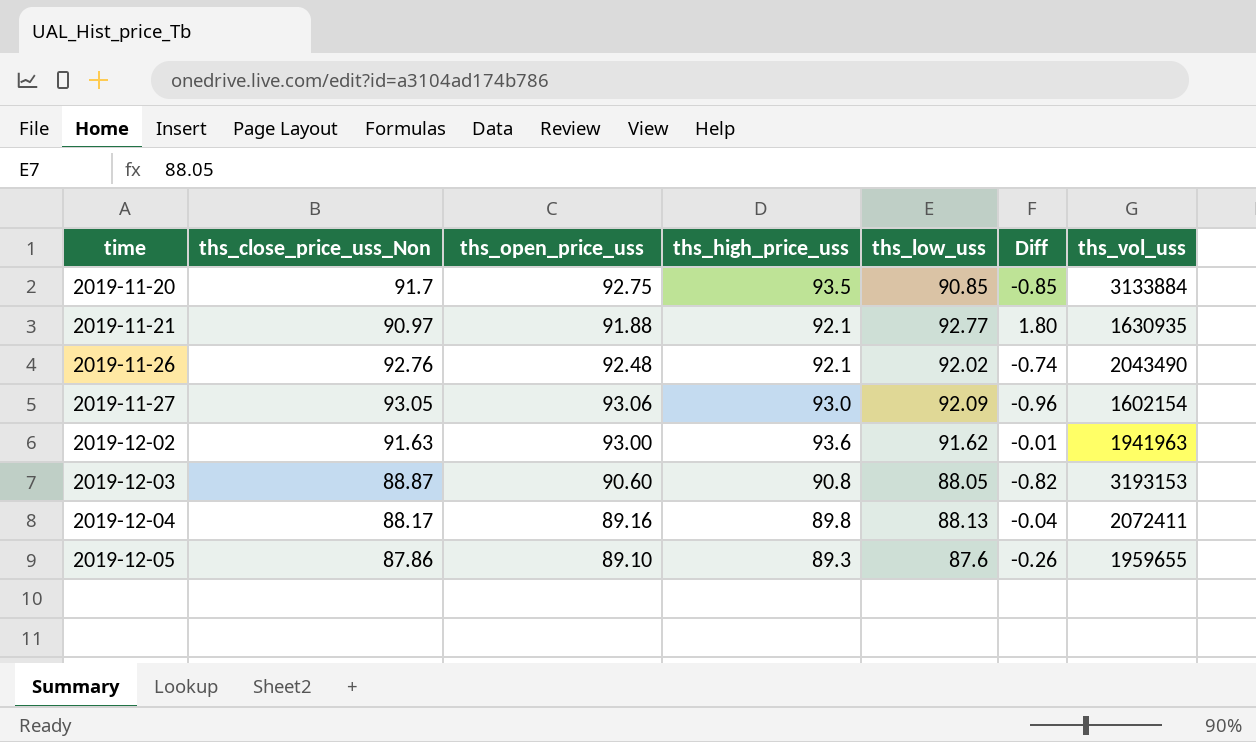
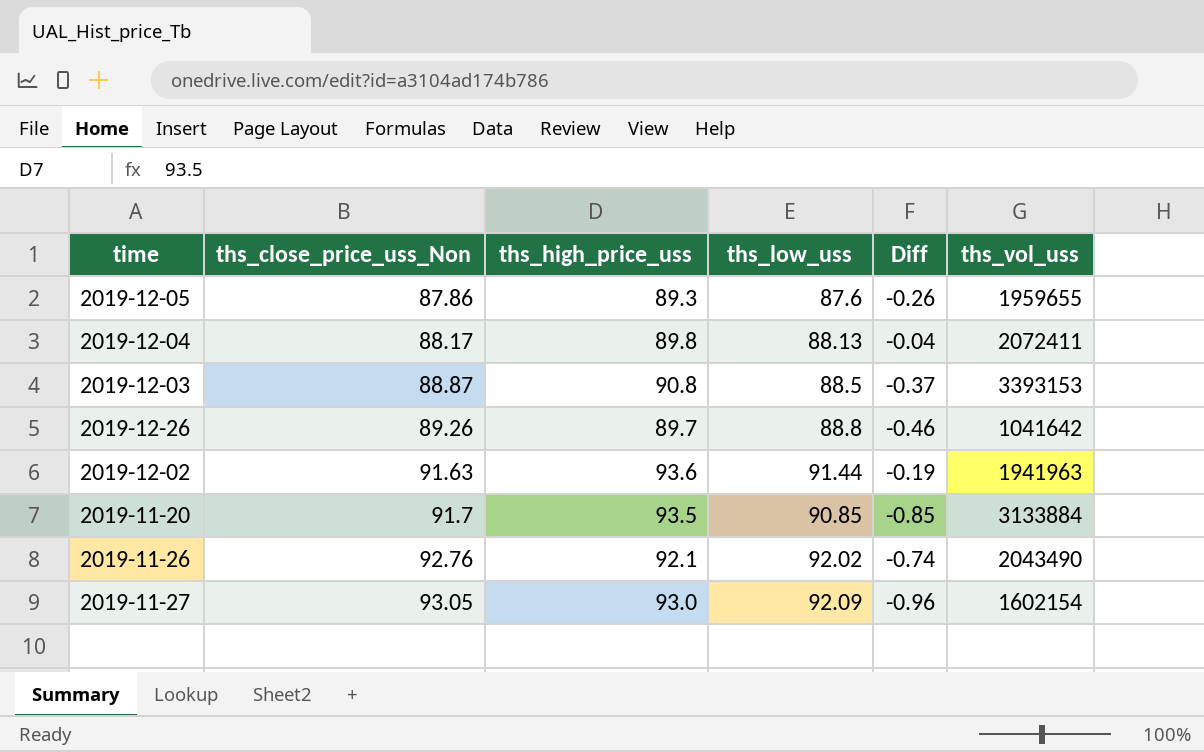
row order: time ascending -> ths_close_price_uss_Non ascending
column ths_open_price_uss | position: 3 -> none
row 2019-11-21: 90.97 | 91.88 | 92.1 | 92.77 | 1.80 | 1630935 -> none
2019-12-03 | ths_low_uss: 88.05 -> 88.5
2019-12-03 | Diff: -0.82 -> -0.37
2019-12-03 | ths_vol_uss: 3193153 -> 3393153
row 2019-12-26: none -> 89.26 | 89.7 | 88.8 | -0.46 | 1041642
2019-12-02 | ths_low_uss: 91.62 -> 91.44
2019-12-02 | Diff: -0.01 -> -0.19

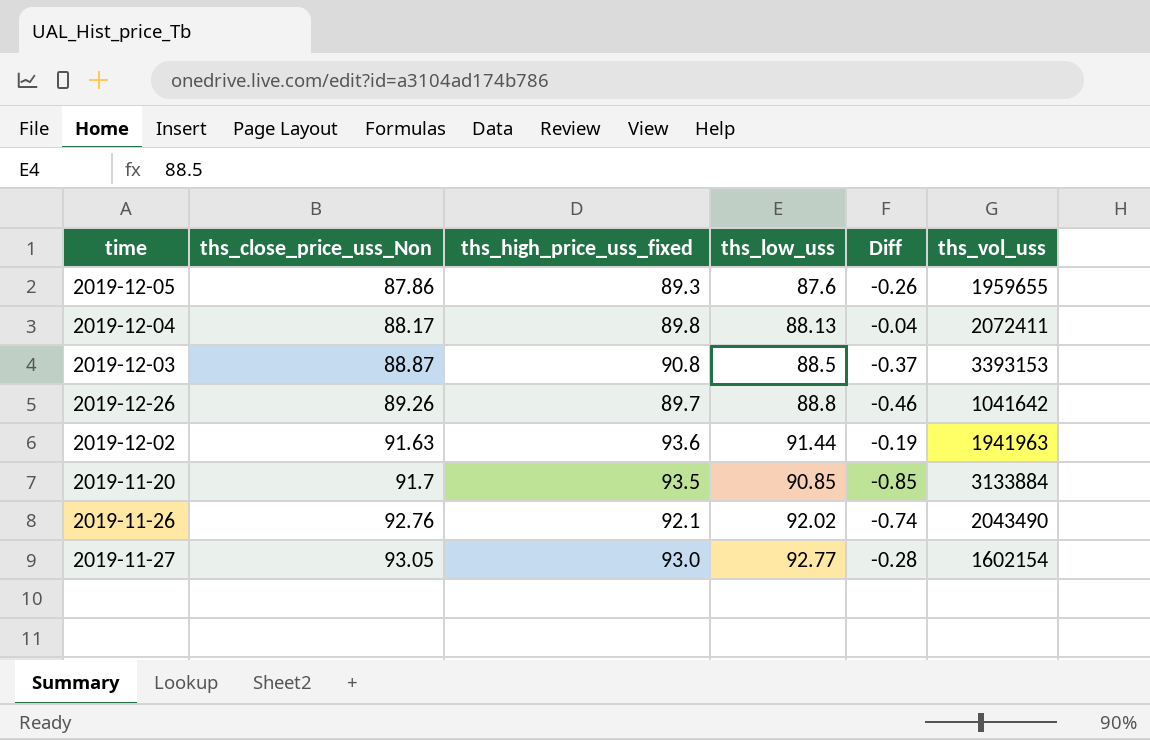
column name: ths_high_price_uss -> ths_high_price_uss_fixed
2019-11-27 | ths_low_uss: 92.09 -> 92.77
2019-11-27 | Diff: -0.96 -> -0.28

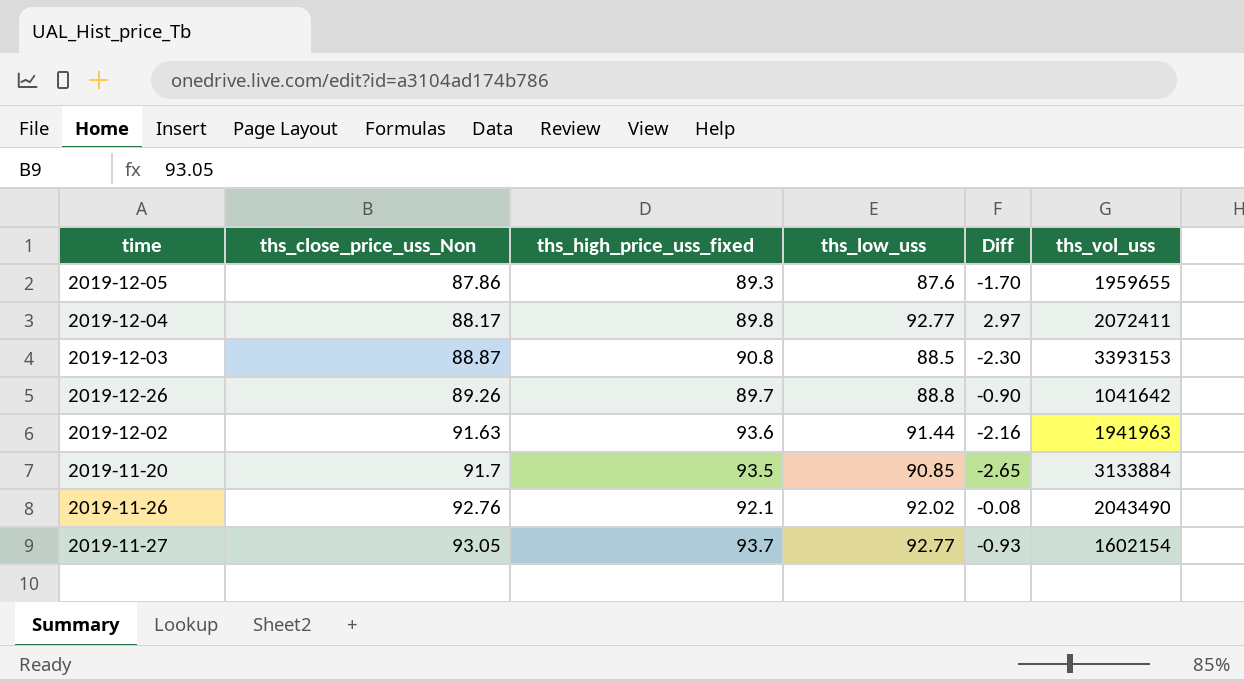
column Diff | formula: [ths_low_uss] - [ths_close_price_uss_Non] -> [ths_low_uss] - [ths_high_price_uss_fixed]
2019-12-04 | ths_low_uss: 88.13 -> 92.77
2019-11-27 | ths_high_price_uss_fixed: 93.0 -> 93.7

